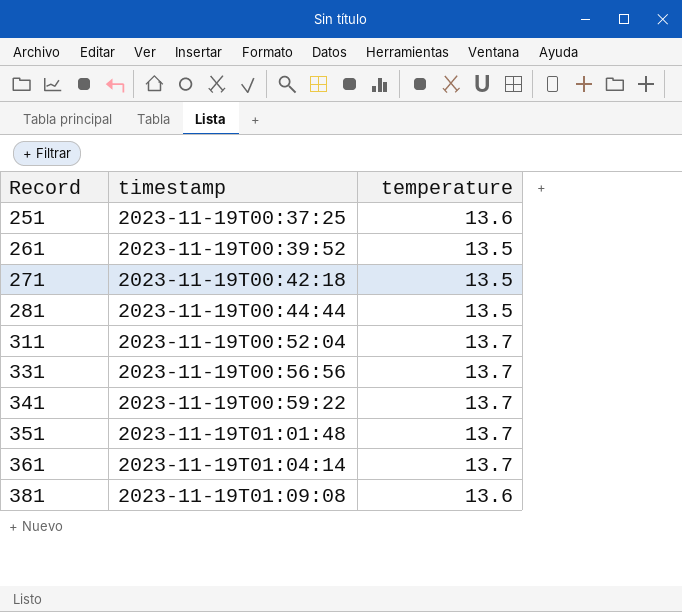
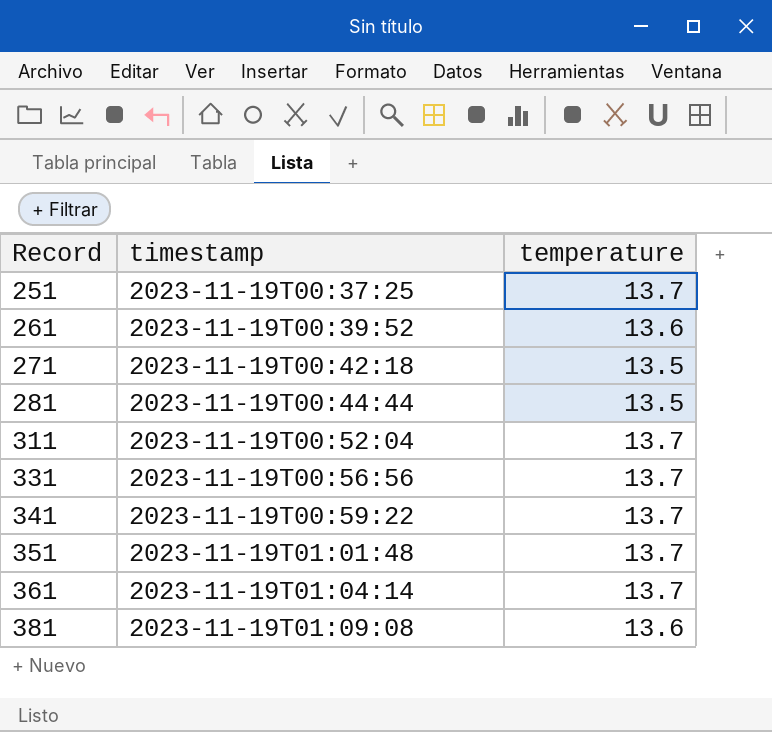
251 | temperature: 13.6 -> 13.7
261 | temperature: 13.5 -> 13.6

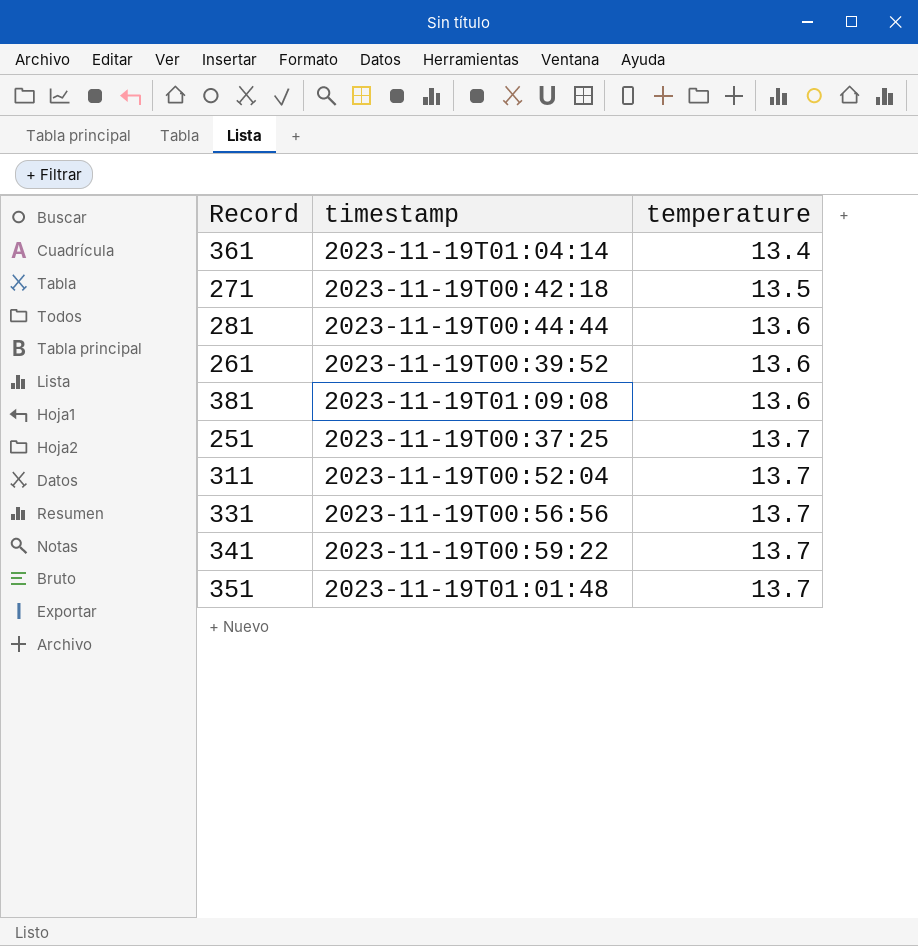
row order: Record ascending -> temperature ascending
361 | temperature: 13.7 -> 13.4
281 | temperature: 13.5 -> 13.6

